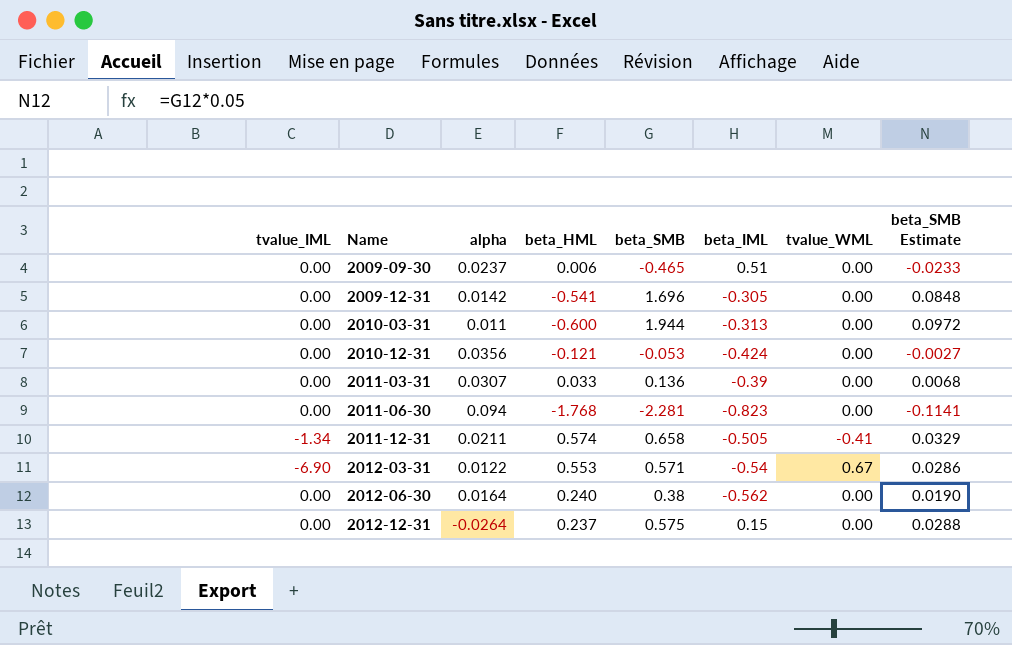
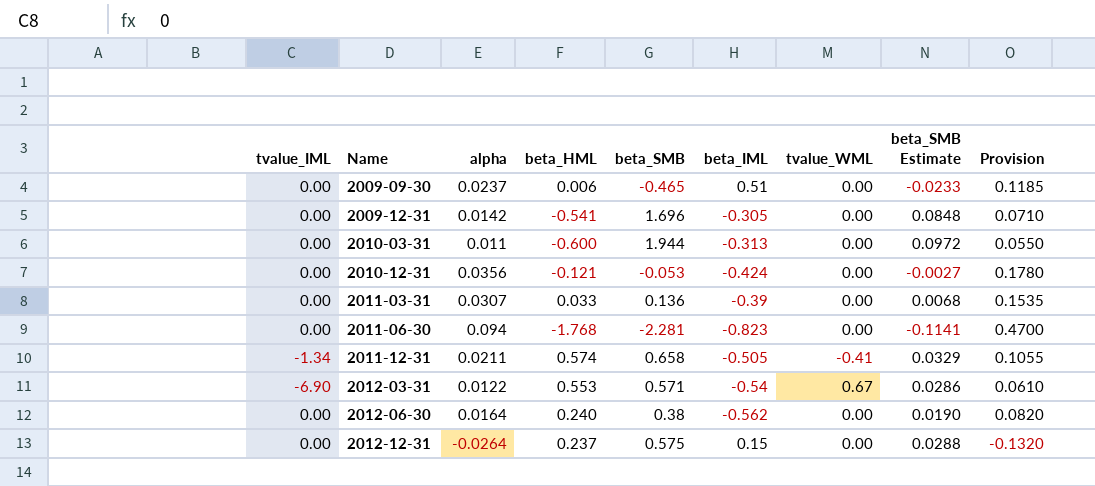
column Provision | formula: none -> [alpha] * 5

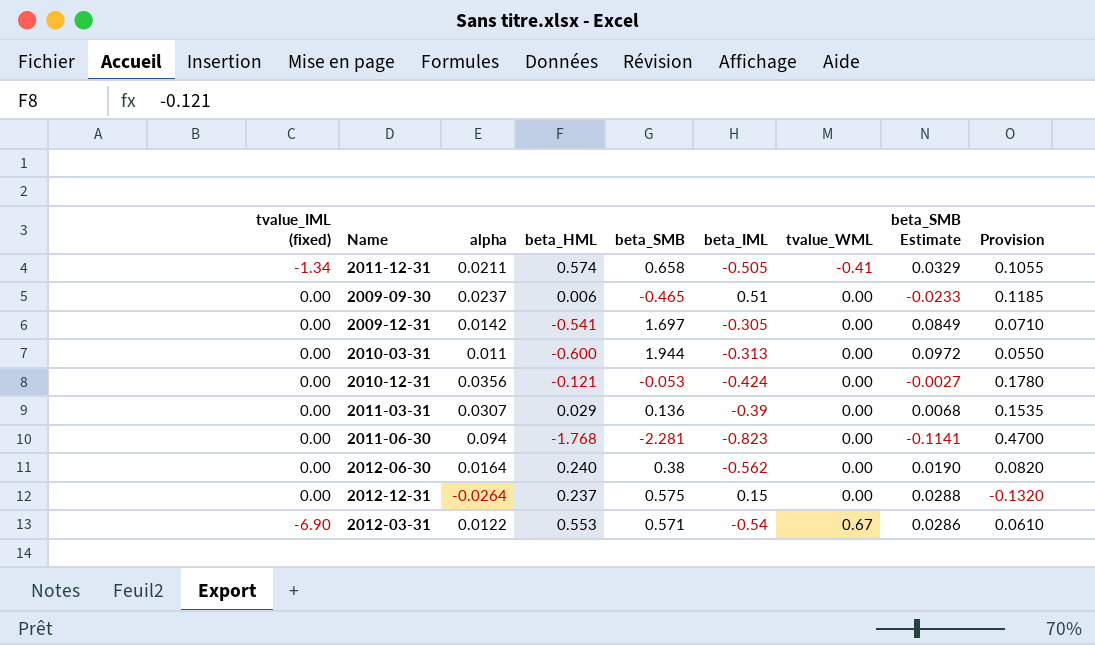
row order: Name ascending -> tvalue_WML ascending
column name: tvalue_IML -> tvalue_IML (fixed)
2009-12-31 | beta_SMB: 1.696 -> 1.697
2009-12-31 | beta_SMB Estimate: 0.0848 -> 0.0849
2011-03-31 | beta_HML: 0.033 -> 0.029

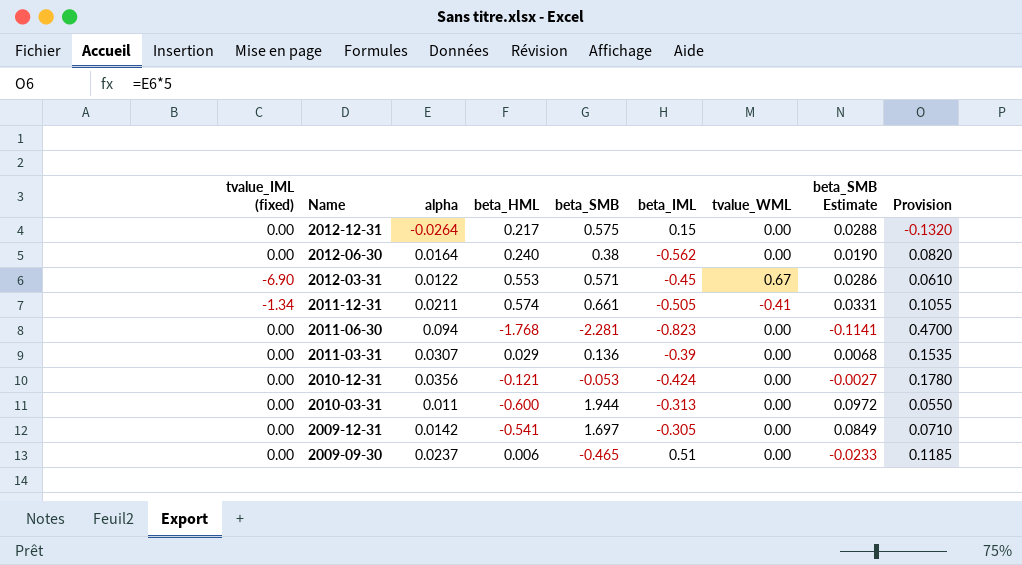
row order: tvalue_WML ascending -> Name descending
2012-12-31 | beta_HML: 0.237 -> 0.217
2012-03-31 | beta_IML: -0.54 -> -0.45
2011-12-31 | beta_SMB: 0.658 -> 0.661
2011-12-31 | beta_SMB Estimate: 0.0329 -> 0.0331

